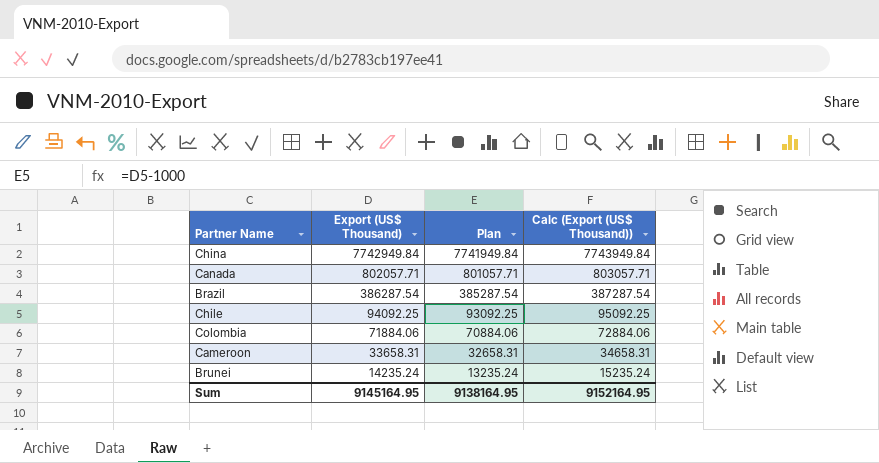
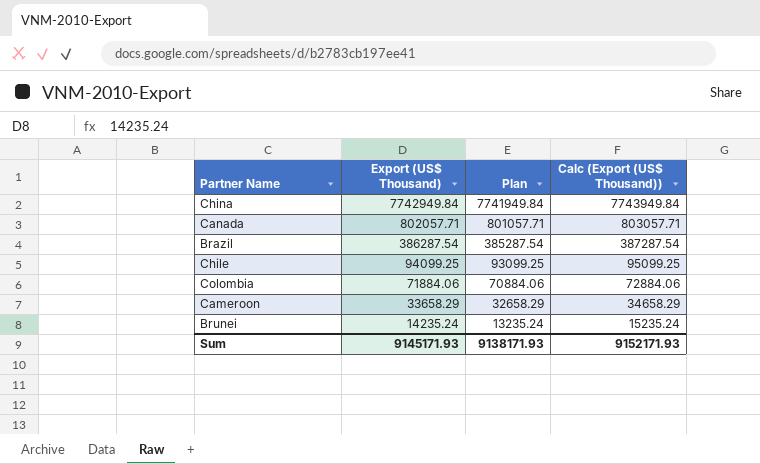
Chile | Export (US$ Thousand): 94092.25 -> 94099.25
Chile | Plan: 93092.25 -> 93099.25
Chile | Calc (Export (US$ Thousand)): 95092.25 -> 95099.25
Cameroon | Export (US$ Thousand): 33658.31 -> 33658.29
Cameroon | Plan: 32658.31 -> 32658.29
Cameroon | Calc (Export (US$ Thousand)): 34658.31 -> 34658.29
Sum | Export (US$ Thousand): 9145164.95 -> 9145171.93
Sum | Plan: 9138164.95 -> 9138171.93
Sum | Calc (Export (US$ Thousand)): 9152164.95 -> 9152171.93

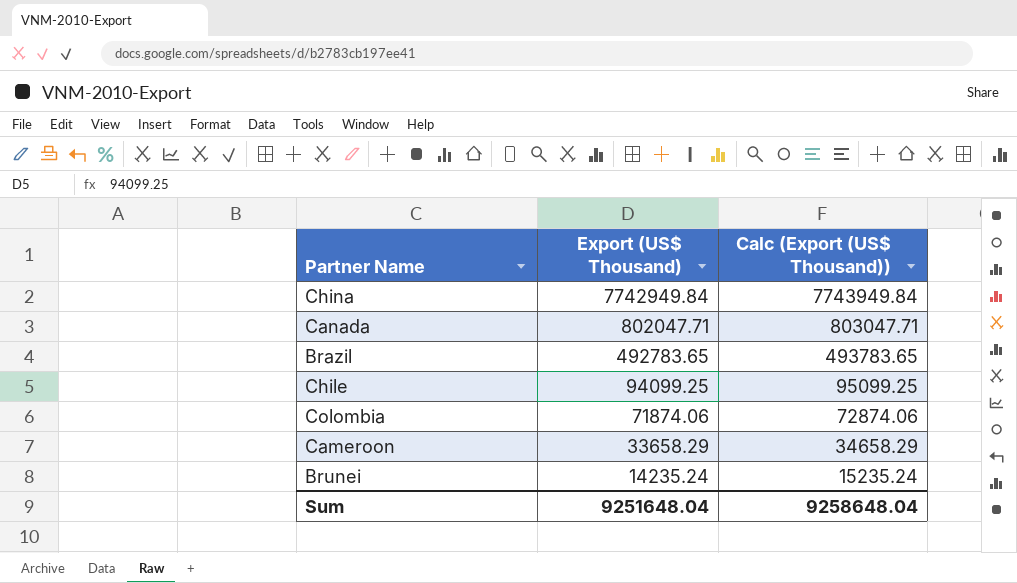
column Plan | formula: [Export (US$ Thousand)] - 1000 -> none
Canada | Export (US$ Thousand): 802057.71 -> 802047.71
Canada | Calc (Export (US$ Thousand)): 803057.71 -> 803047.71
Brazil | Export (US$ Thousand): 386287.54 -> 492783.65
Brazil | Calc (Export (US$ Thousand)): 387287.54 -> 493783.65
Colombia | Export (US$ Thousand): 71884.06 -> 71874.06
Colombia | Calc (Export (US$ Thousand)): 72884.06 -> 72874.06
Sum | Export (US$ Thousand): 9145171.93 -> 9251648.04
Sum | Calc (Export (US$ Thousand)): 9152171.93 -> 9258648.04

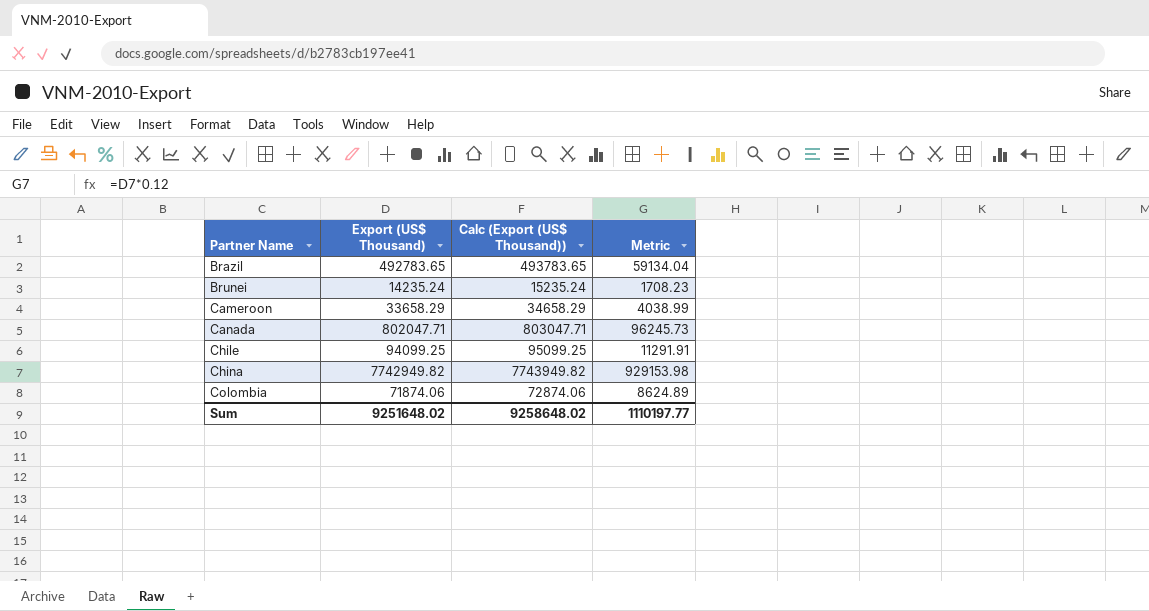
row order: Export (US$ Thousand) descending -> Partner Name ascending
column Metric | formula: none -> [Export (US$ Thousand)] * 0.12
China | Export (US$ Thousand): 7742949.84 -> 7742949.82
China | Calc (Export (US$ Thousand)): 7743949.84 -> 7743949.82
Sum | Export (US$ Thousand): 9251648.04 -> 9251648.02
Sum | Calc (Export (US$ Thousand)): 9258648.04 -> 9258648.02

